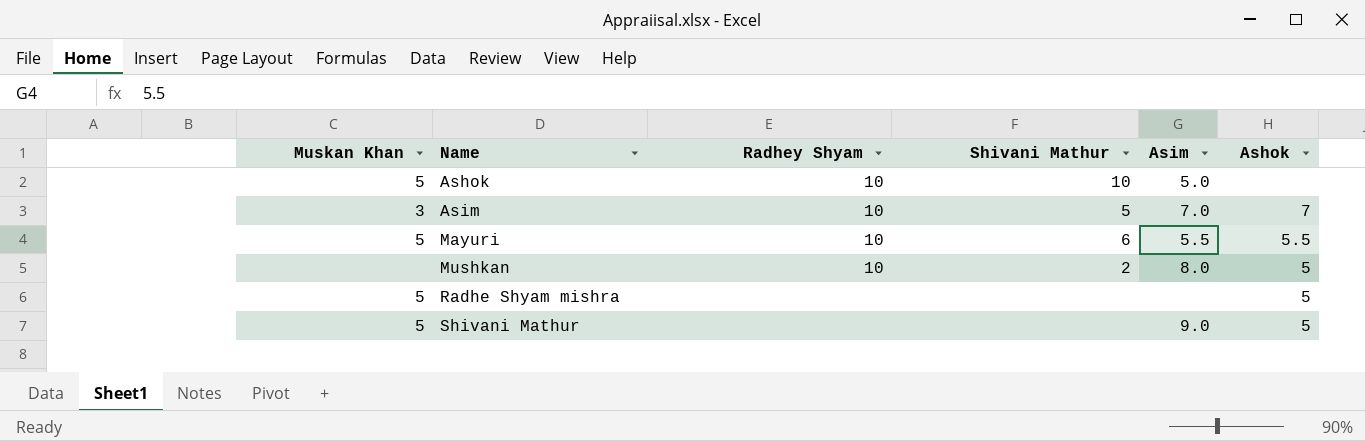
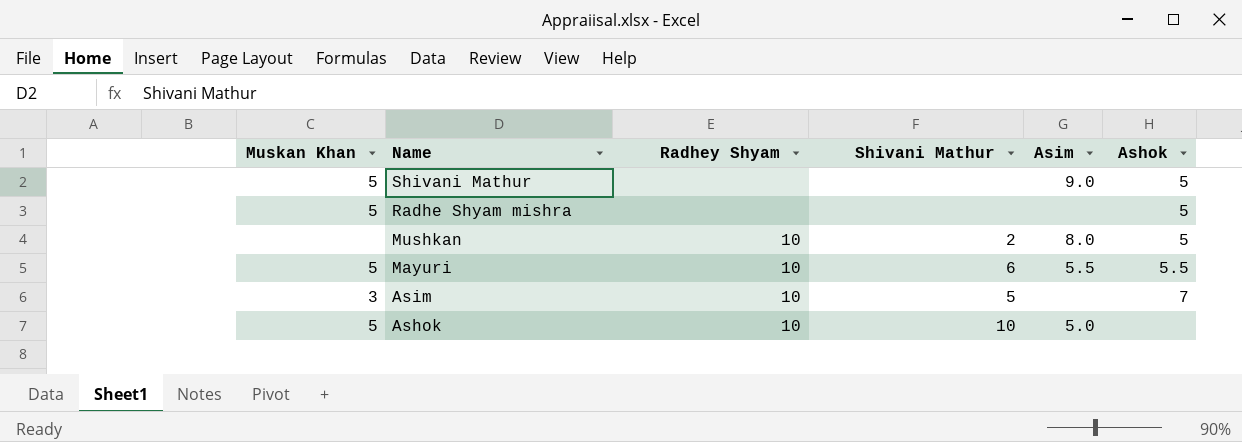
row order: Name ascending -> Name descending
Asim | Asim: 7.0 -> none

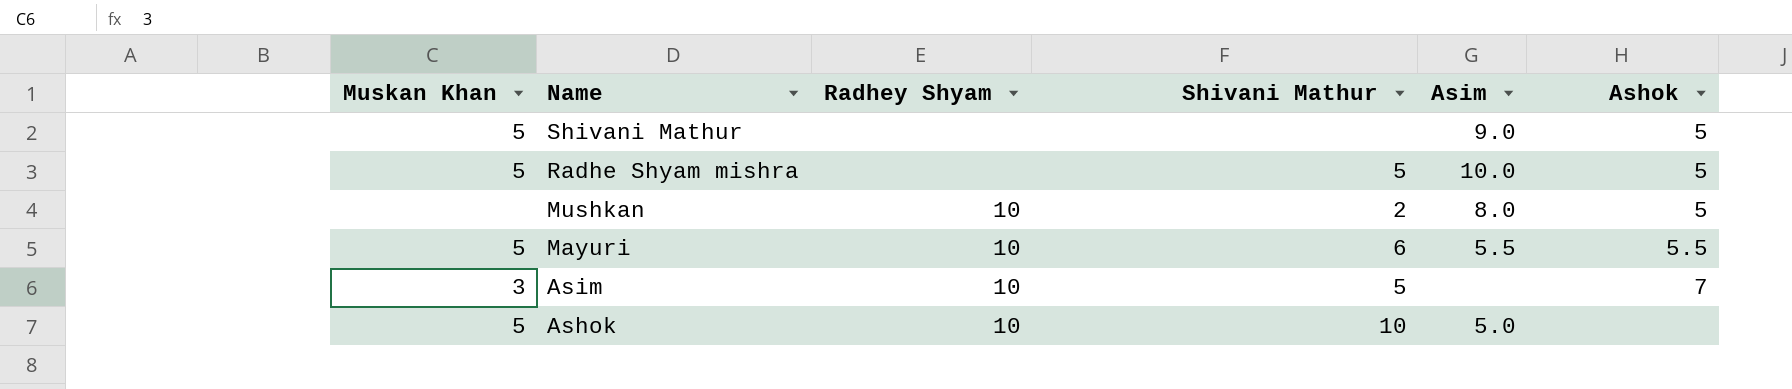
Radhe Shyam mishra | Shivani Mathur: none -> 5
Radhe Shyam mishra | Asim: none -> 10.0

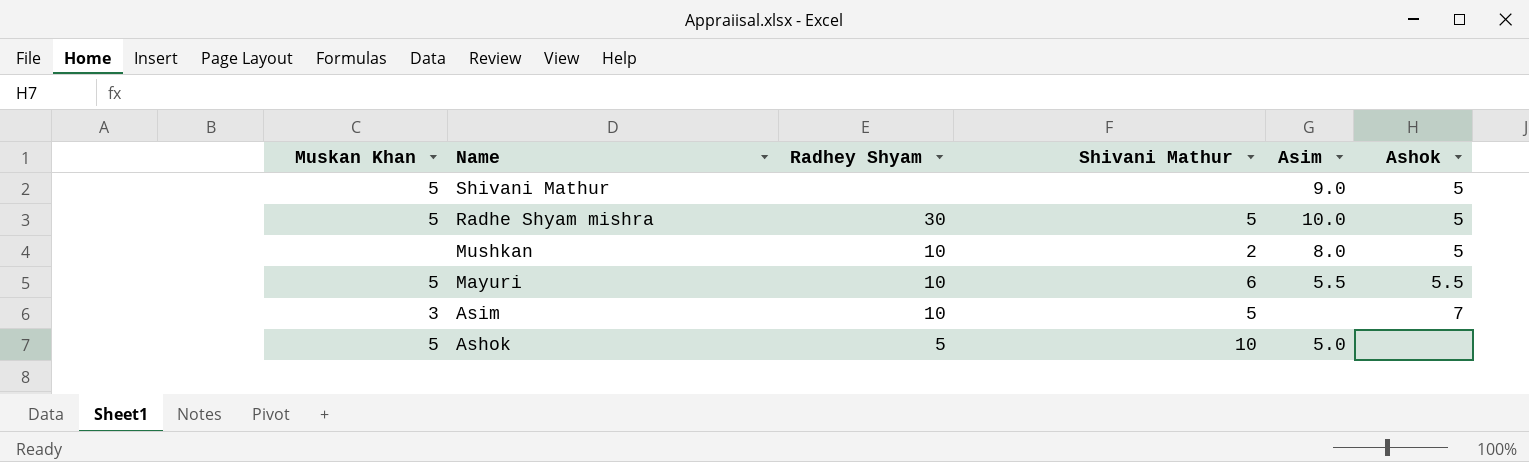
Radhe Shyam mishra | Radhey Shyam: none -> 30
Ashok | Radhey Shyam: 10 -> 5

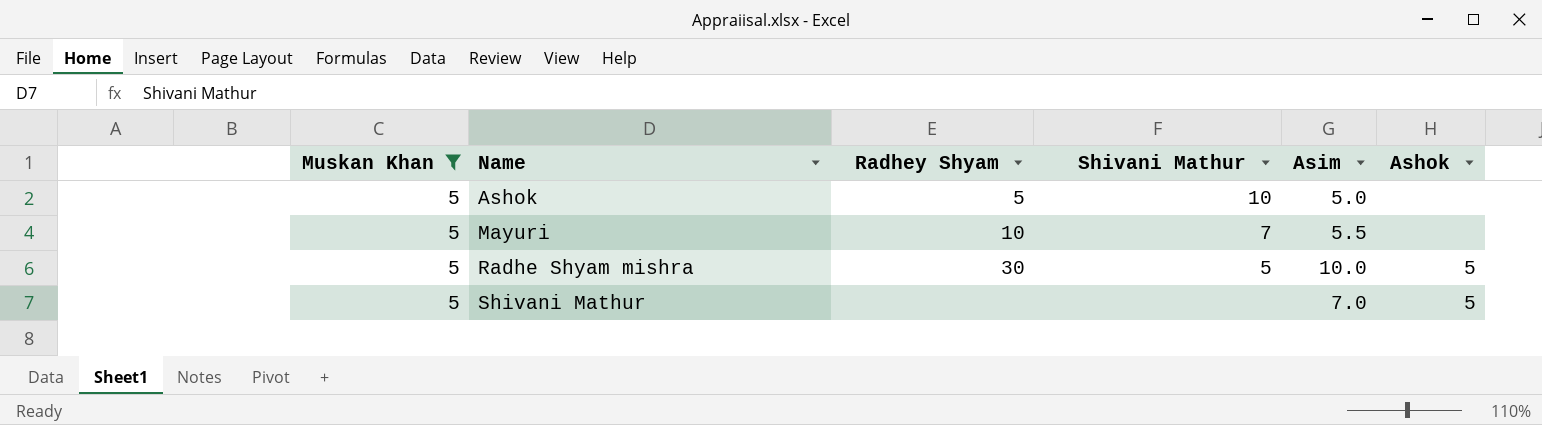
filter: none -> Muskan Khan = 5
row order: Name descending -> Name ascending
Mayuri | Shivani Mathur: 6 -> 7
Mayuri | Ashok: 5.5 -> none
Shivani Mathur | Asim: 9.0 -> 7.0

